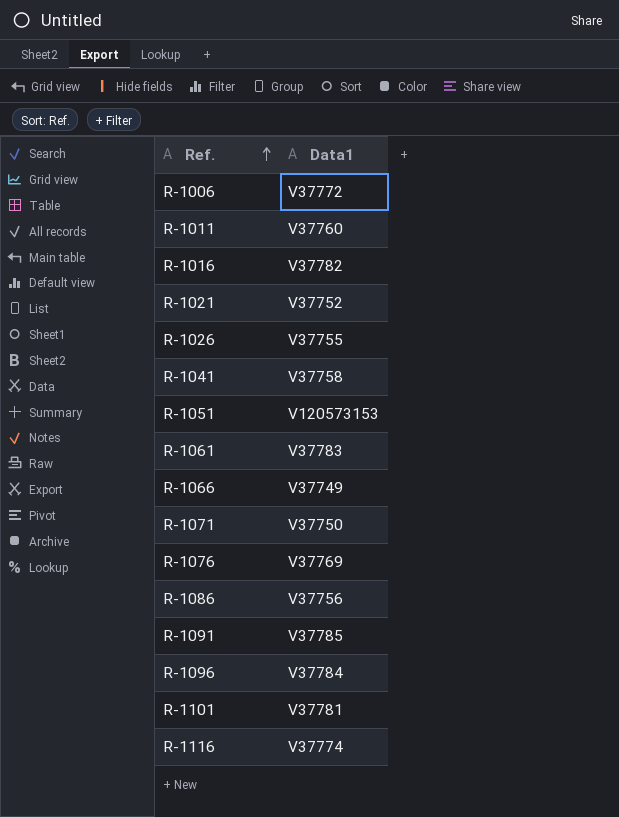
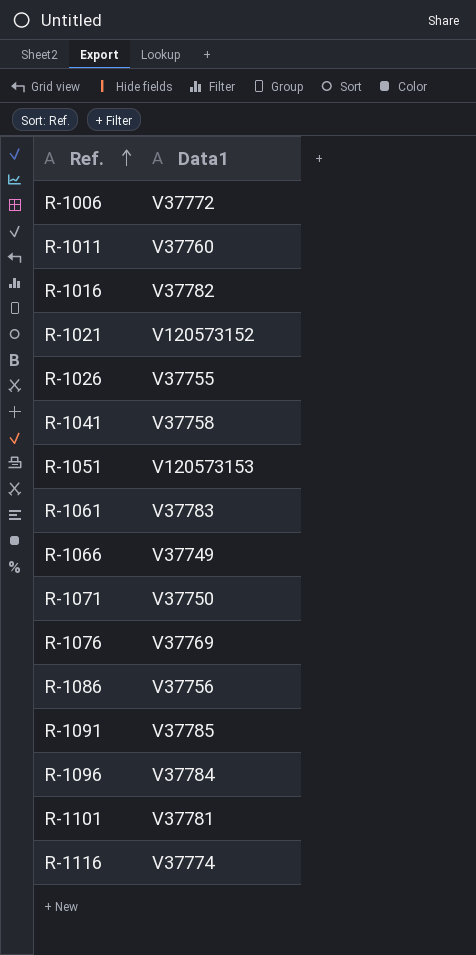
R-1021 | Data1: V37752 -> V120573152

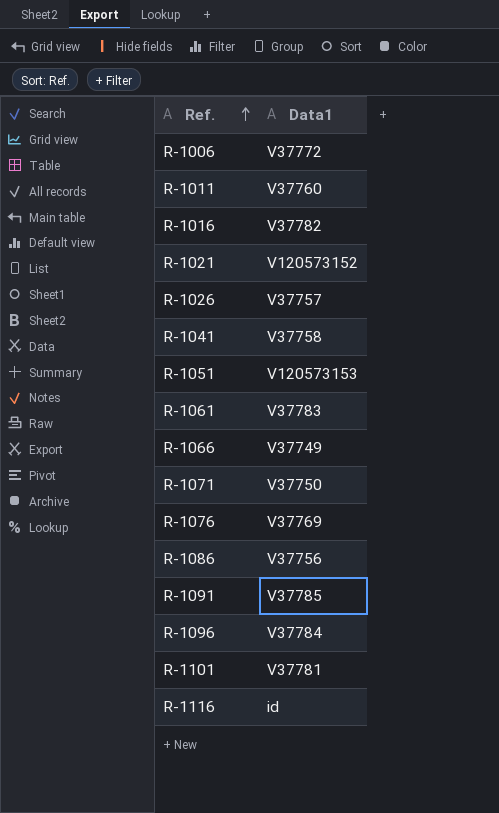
R-1026 | Data1: V37755 -> V37757
R-1116 | Data1: V37774 -> id

